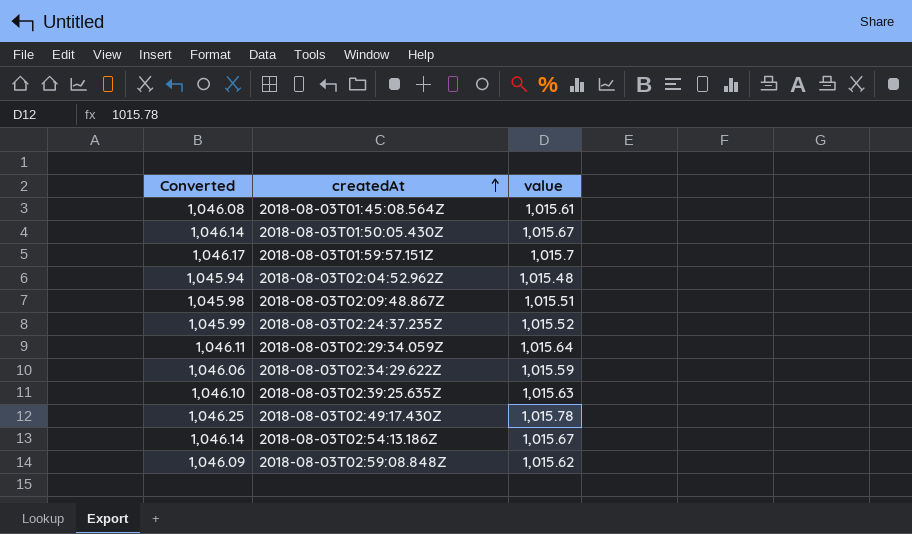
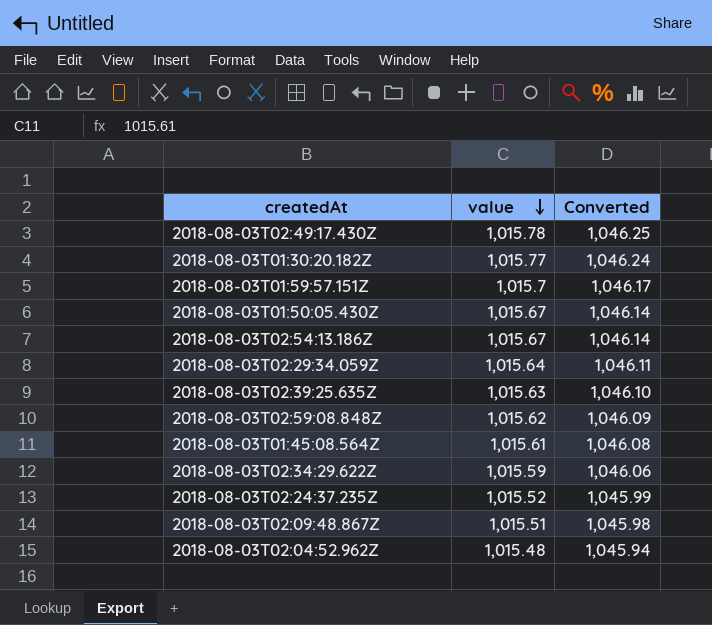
row order: createdAt ascending -> value descending
column Converted | position: 1 -> 3
row 2018-08-03T01:30:20.182Z: none -> 1,015.77 | 1,046.24

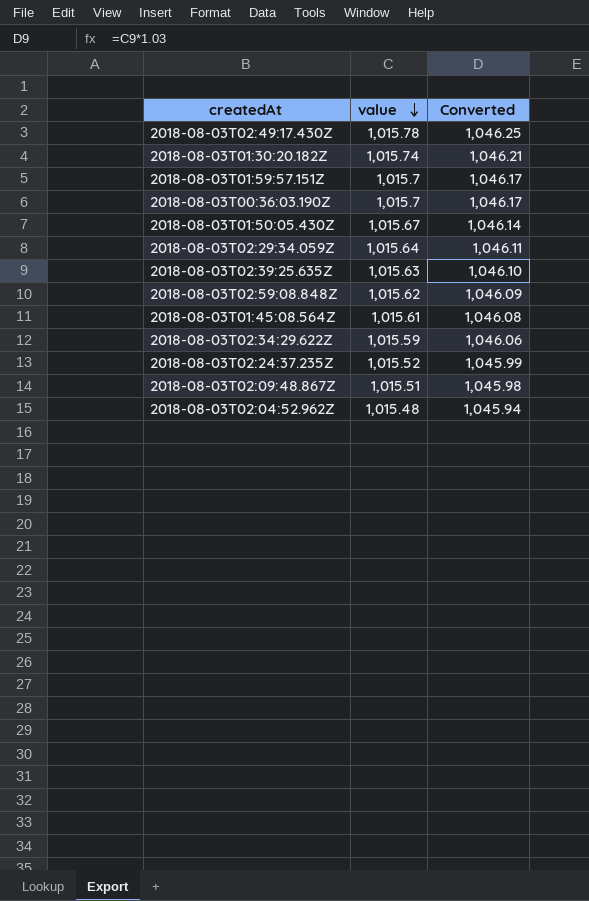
row 2018-08-03T02:54:13.186Z: 1,015.67 | 1,046.14 -> none
2018-08-03T01:30:20.182Z | value: 1,015.77 -> 1,015.74
2018-08-03T01:30:20.182Z | Converted: 1,046.24 -> 1,046.21
row 2018-08-03T00:36:03.190Z: none -> 1,015.7 | 1,046.17

